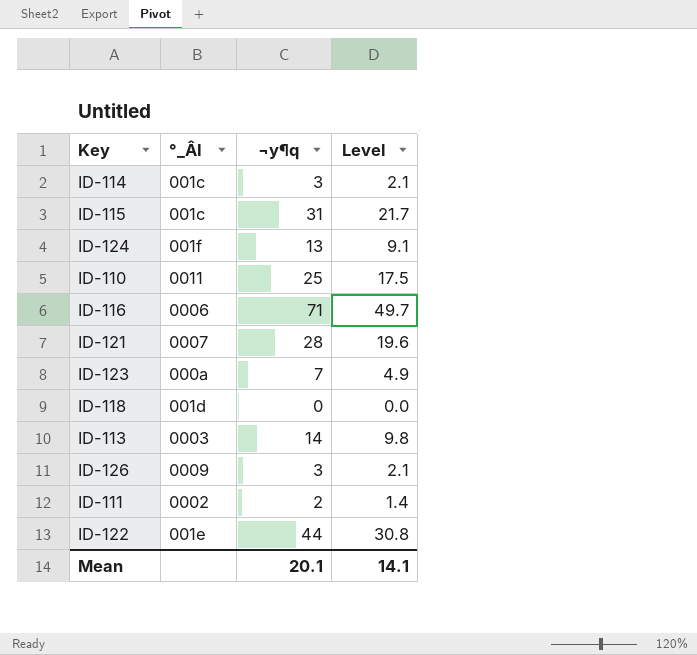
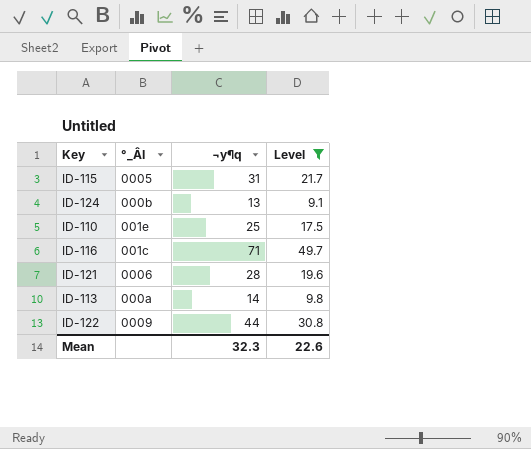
filter: none -> Level >= 9.1
ID-115 | °_ÂI: 001c -> 0005
ID-124 | °_ÂI: 001f -> 000b
ID-110 | °_ÂI: 0011 -> 001e
ID-116 | °_ÂI: 0006 -> 001c
ID-121 | °_ÂI: 0007 -> 0006
ID-113 | °_ÂI: 0003 -> 000a
ID-122 | °_ÂI: 001e -> 0009
Mean | ¬y¶q: 20.1 -> 32.3
Mean | Level: 14.1 -> 22.6

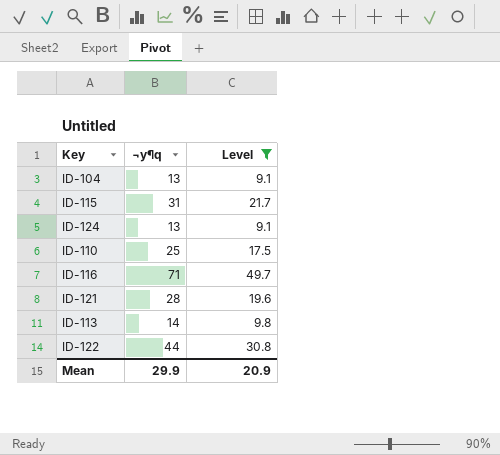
column °_ÂI | position: 2 -> none
row ID-104: none -> 13 | 9.1
Mean | ¬y¶q: 32.3 -> 29.9
Mean | Level: 22.6 -> 20.9

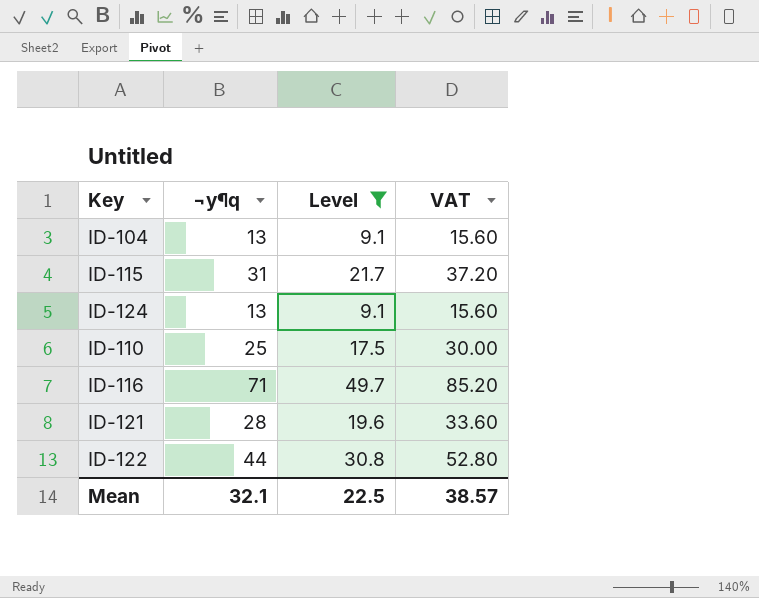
column VAT | formula: none -> [¬y¶q] * 1.2
row ID-113: 14 | 9.8 -> none
Mean | ¬y¶q: 29.9 -> 32.1
Mean | Level: 20.9 -> 22.5

